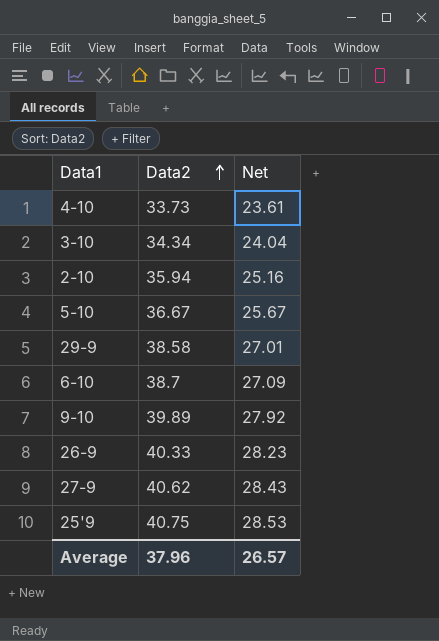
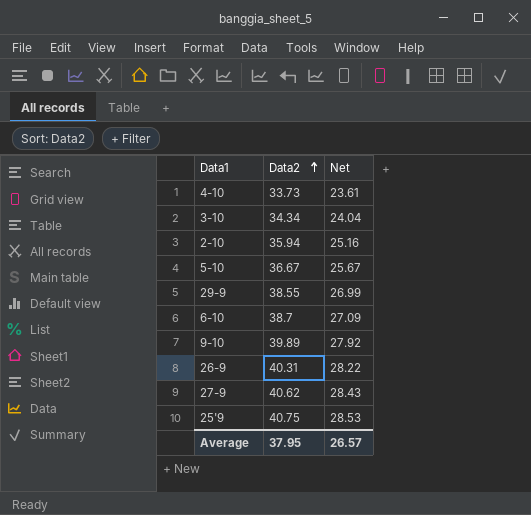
29-9 | Data2: 38.58 -> 38.55
29-9 | Net: 27.01 -> 26.99
26-9 | Data2: 40.33 -> 40.31
26-9 | Net: 28.23 -> 28.22
Average | Data2: 37.96 -> 37.95

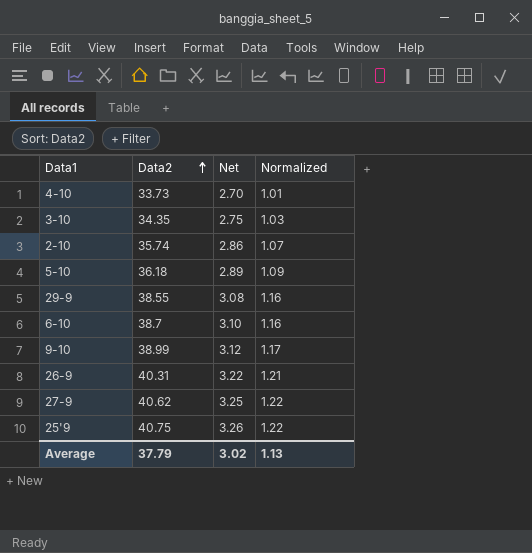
column Net | formula: [Data2] * 0.7 -> [Data2] * 0.08
column Normalized | formula: none -> [Data2] * 0.03
3-10 | Data2: 34.34 -> 34.35
2-10 | Data2: 35.94 -> 35.74
5-10 | Data2: 36.67 -> 36.18
9-10 | Data2: 39.89 -> 38.99
Average | Data2: 37.95 -> 37.79
Average | Net: 26.57 -> 3.02

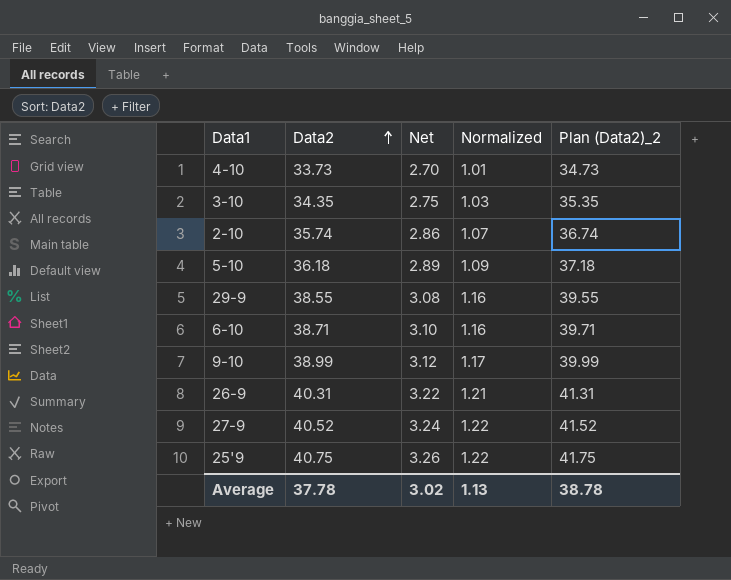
column Plan (Data2)_2 | formula: none -> [Data2] + 1
6-10 | Data2: 38.7 -> 38.71
27-9 | Data2: 40.62 -> 40.52
27-9 | Net: 3.25 -> 3.24
Average | Data2: 37.79 -> 37.78

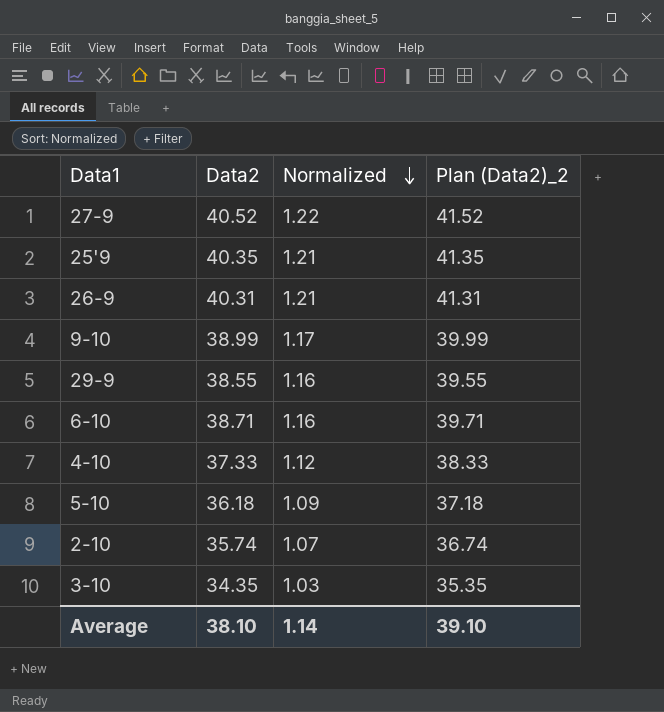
row order: Data2 ascending -> Normalized descending
column Net | formula: [Data2] * 0.08 -> none
25'9 | Data2: 40.75 -> 40.35
25'9 | Normalized: 1.22 -> 1.21
25'9 | Plan (Data2)_2: 41.75 -> 41.35
4-10 | Data2: 33.73 -> 37.33
4-10 | Normalized: 1.01 -> 1.12
4-10 | Plan (Data2)_2: 34.73 -> 38.33
Average | Data2: 37.78 -> 38.10
Average | Normalized: 1.13 -> 1.14
Average | Plan (Data2)_2: 38.78 -> 39.10

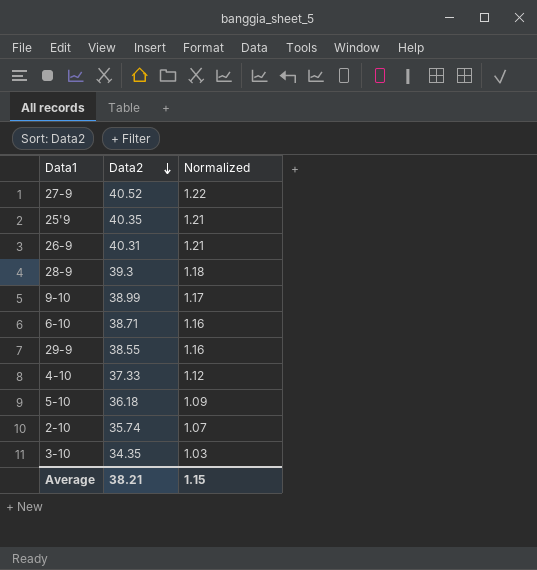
row order: Normalized descending -> Data2 descending
column Plan (Data2)_2 | formula: [Data2] + 1 -> none
row 28-9: none -> 39.3 | 1.18
Average | Data2: 38.10 -> 38.21
Average | Normalized: 1.14 -> 1.15

